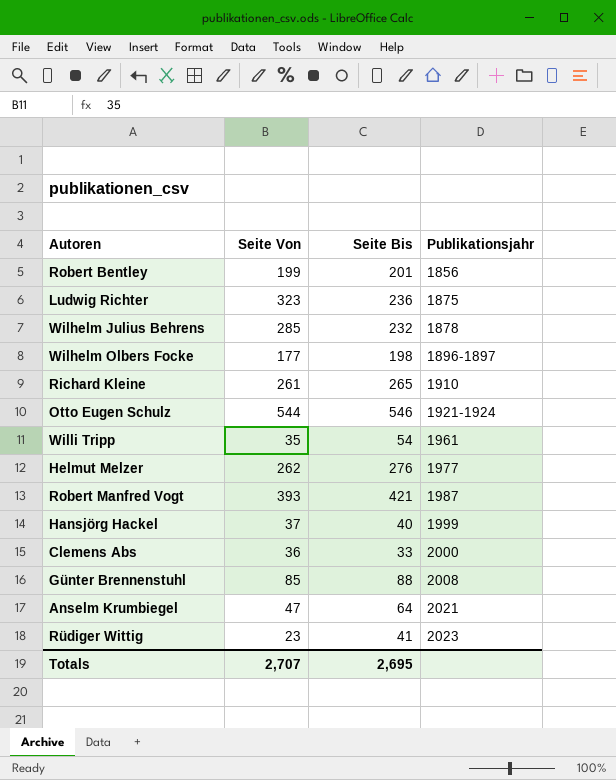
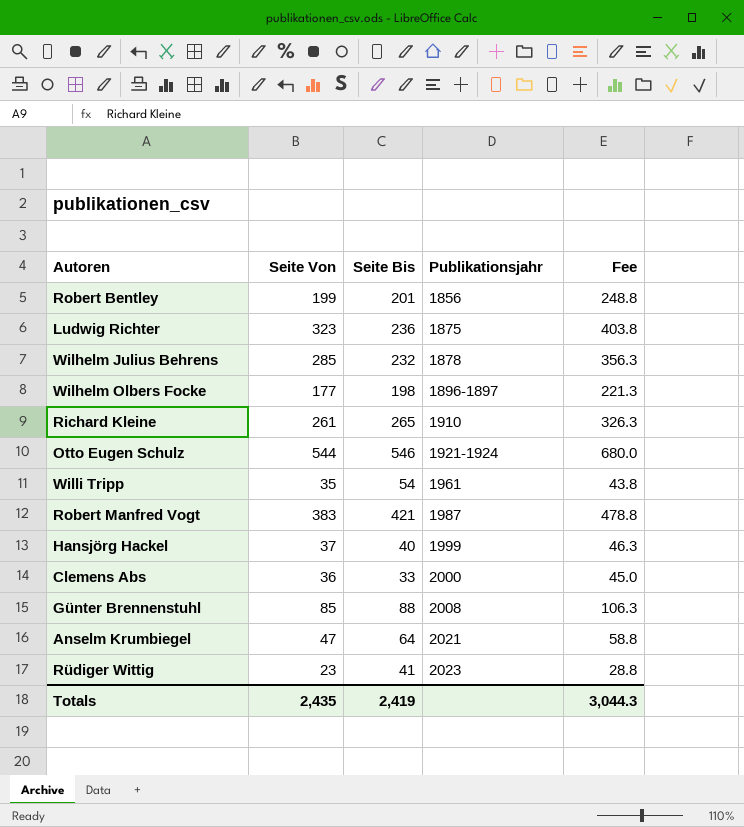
column Fee | formula: none -> [Seite Von] * 1.25
row Helmut Melzer: 262 | 276 | 1977 -> none
Robert Manfred Vogt | Seite Von: 393 -> 383
Totals | Seite Von: 2,707 -> 2,435
Totals | Seite Bis: 2,695 -> 2,419

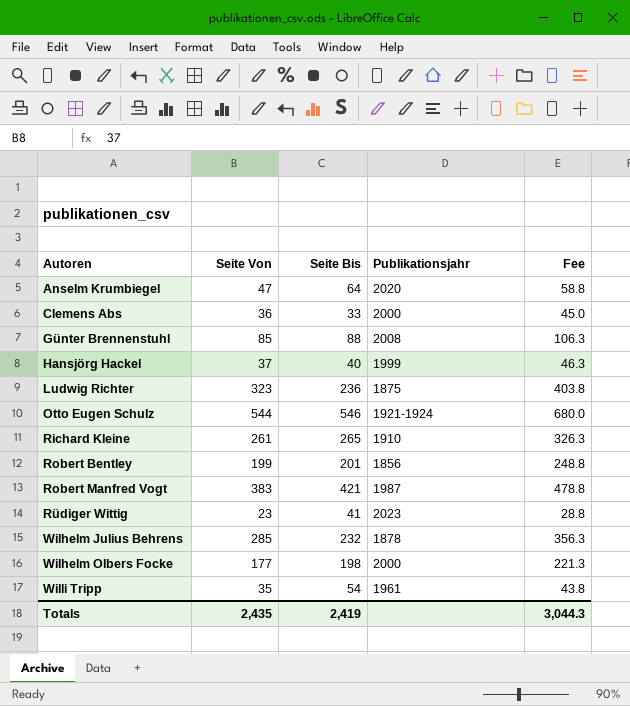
row order: Publikationsjahr ascending -> Autoren ascending
Anselm Krumbiegel | Publikationsjahr: 2021 -> 2020
Wilhelm Olbers Focke | Publikationsjahr: 1896-1897 -> 2000

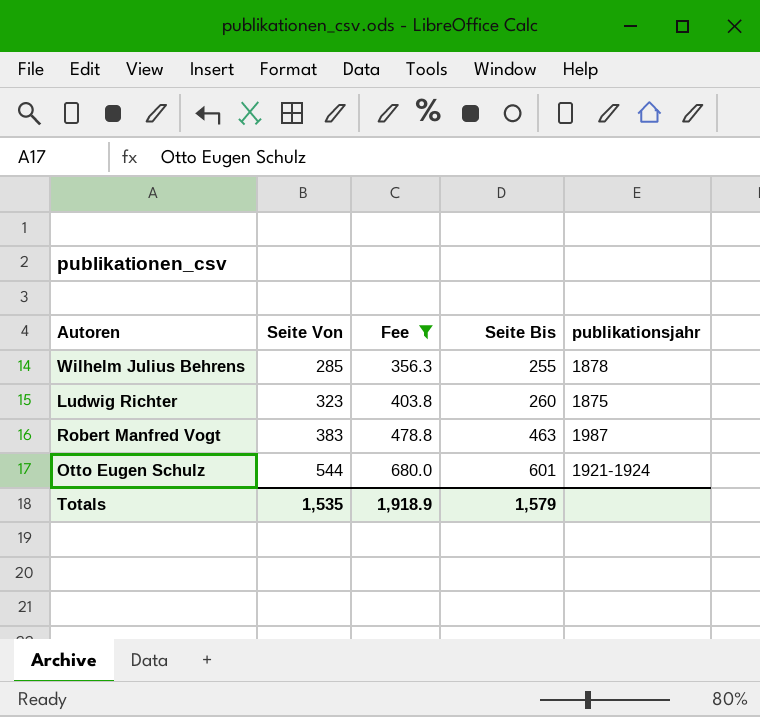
filter: none -> Fee >= 356.3
row order: Autoren ascending -> Seite Von ascending
column Fee | position: 5 -> 3
column name: Publikationsjahr -> publikationsjahr
Wilhelm Julius Behrens | Seite Bis: 232 -> 255
Ludwig Richter | Seite Bis: 236 -> 260
Robert Manfred Vogt | Seite Bis: 421 -> 463
Otto Eugen Schulz | Seite Bis: 546 -> 601
Totals | Seite Von: 2,435 -> 1,535
Totals | Fee: 3,044.3 -> 1,918.9
Totals | Seite Bis: 2,419 -> 1,579

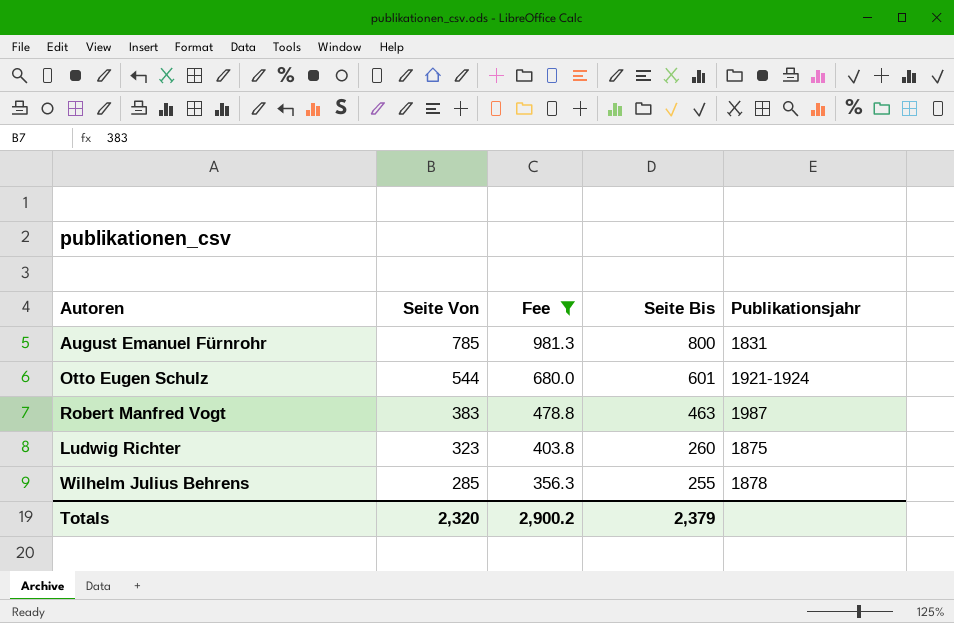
row order: Seite Von ascending -> Seite Von descending
column name: publikationsjahr -> Publikationsjahr
row August Emanuel Fürnrohr: none -> 785 | 981.3 | 800 | 1831
Totals | Seite Von: 1,535 -> 2,320
Totals | Fee: 1,918.9 -> 2,900.2
Totals | Seite Bis: 1,579 -> 2,379

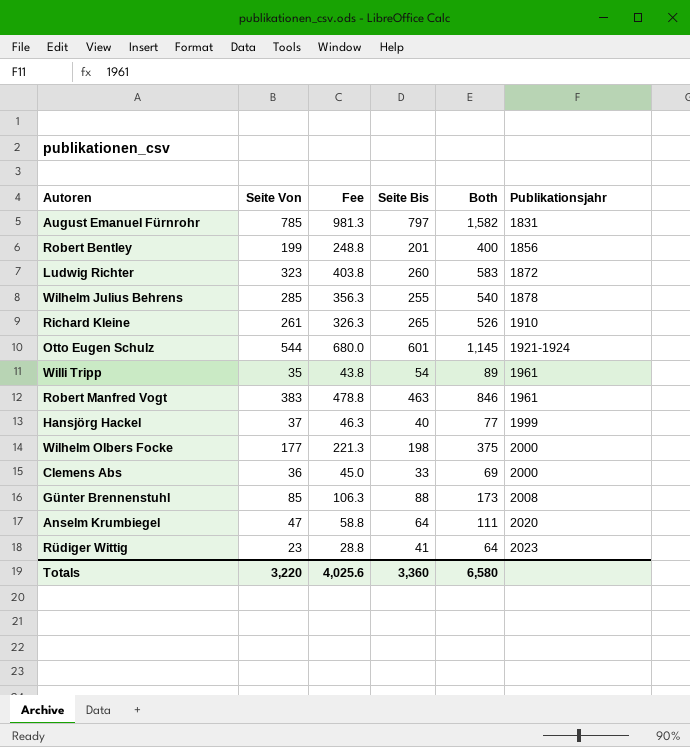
filter: Fee >= 356.3 -> none
row order: Seite Von descending -> Publikationsjahr ascending
column Both | formula: none -> [Seite Von] + [Seite Bis]
August Emanuel Fürnrohr | Seite Bis: 800 -> 797
Ludwig Richter | Publikationsjahr: 1875 -> 1872
Robert Manfred Vogt | Publikationsjahr: 1987 -> 1961
Totals | Seite Von: 2,320 -> 3,220
Totals | Fee: 2,900.2 -> 4,025.6
Totals | Seite Bis: 2,379 -> 3,360

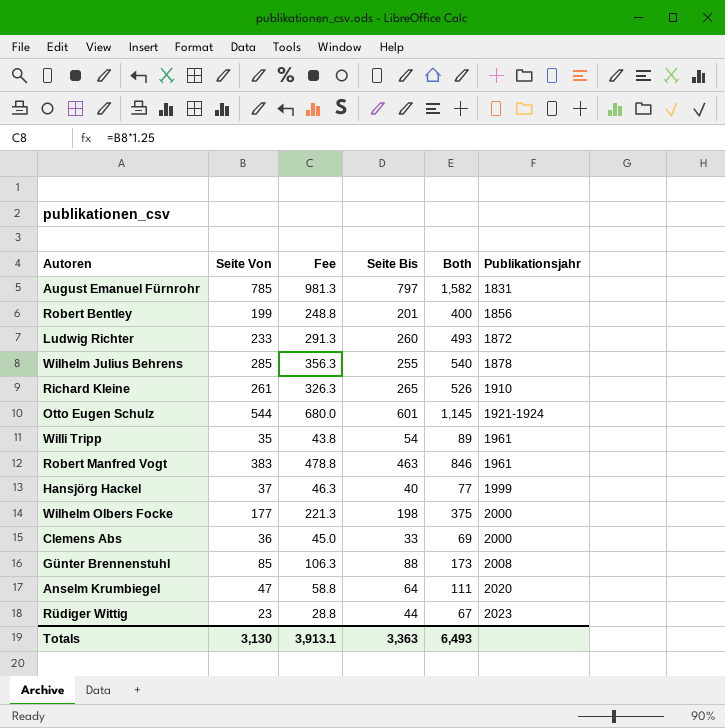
Ludwig Richter | Seite Von: 323 -> 233
Ludwig Richter | Fee: 403.8 -> 291.3
Ludwig Richter | Both: 583 -> 493
Rüdiger Wittig | Seite Bis: 41 -> 44
Rüdiger Wittig | Both: 64 -> 67
Totals | Seite Von: 3,220 -> 3,130
Totals | Fee: 4,025.6 -> 3,913.1
Totals | Seite Bis: 3,360 -> 3,363
Totals | Both: 6,580 -> 6,493

